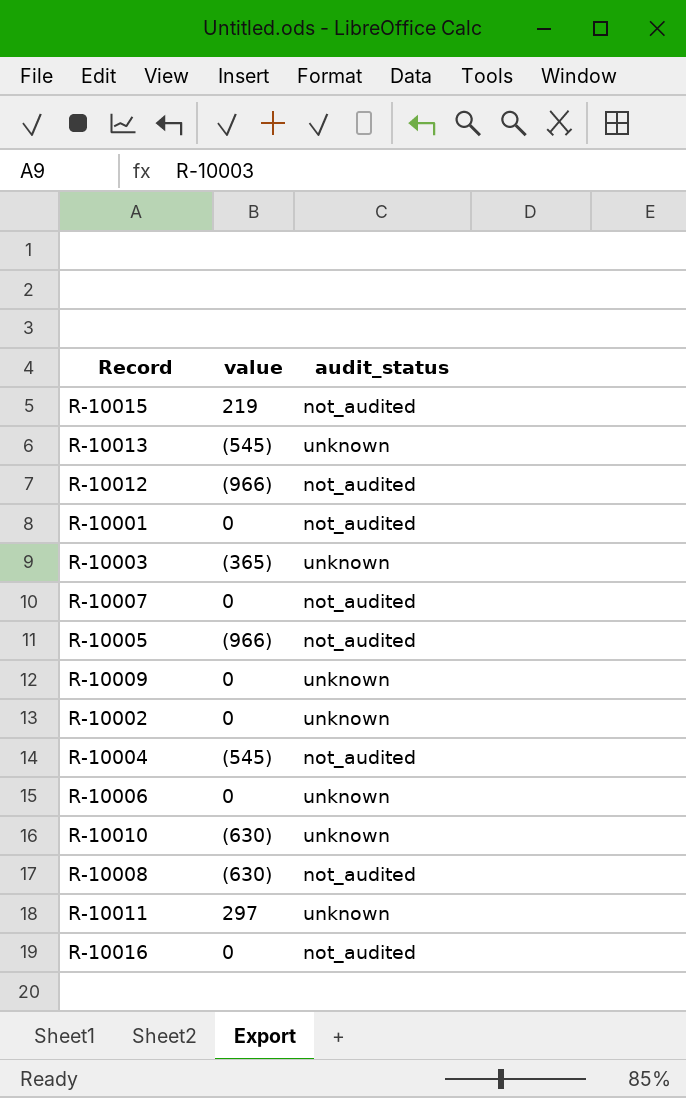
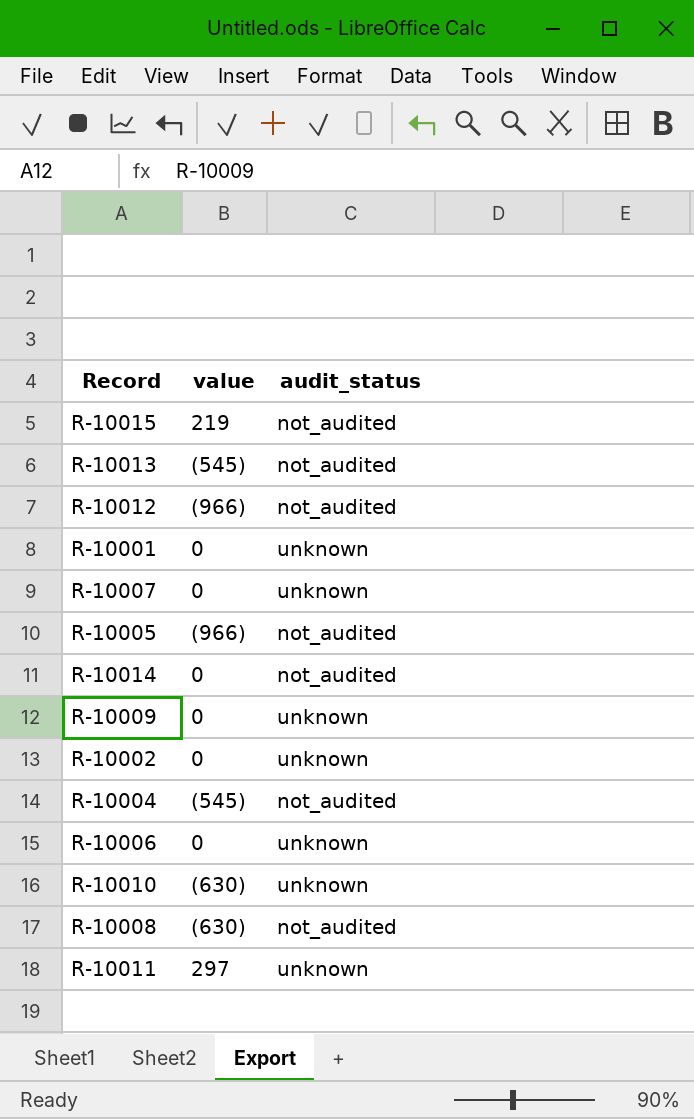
row R-10003: (365) | unknown -> none
row R-10016: 0 | not_audited -> none
R-10013 | audit_status: unknown -> not_audited
R-10001 | audit_status: not_audited -> unknown
R-10007 | audit_status: not_audited -> unknown
row R-10014: none -> 0 | not_audited

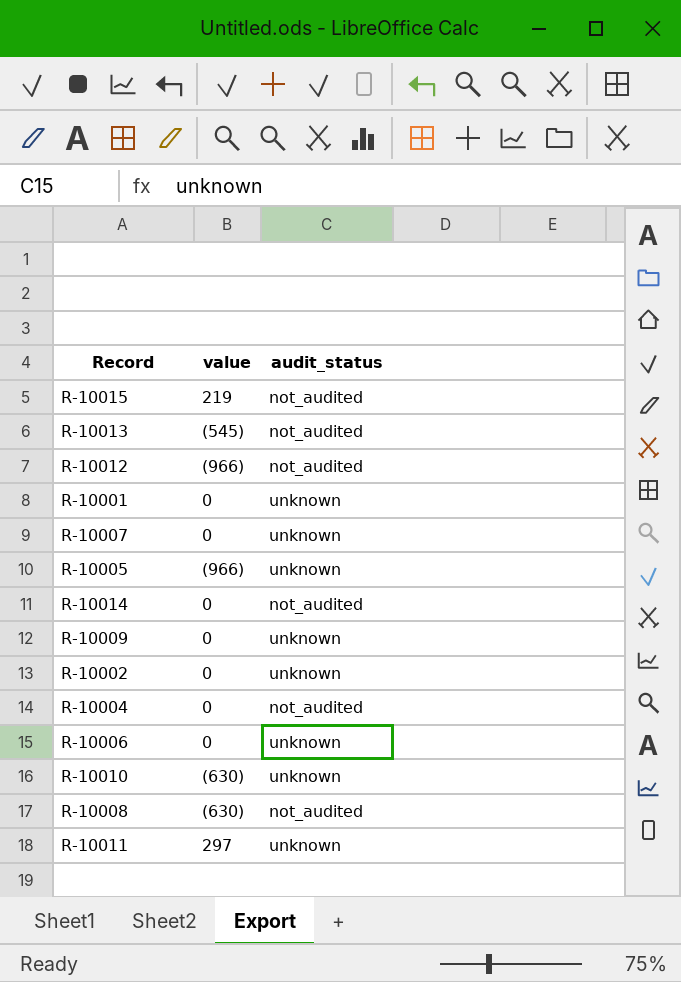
R-10005 | audit_status: not_audited -> unknown
R-10004 | value: (545) -> 0

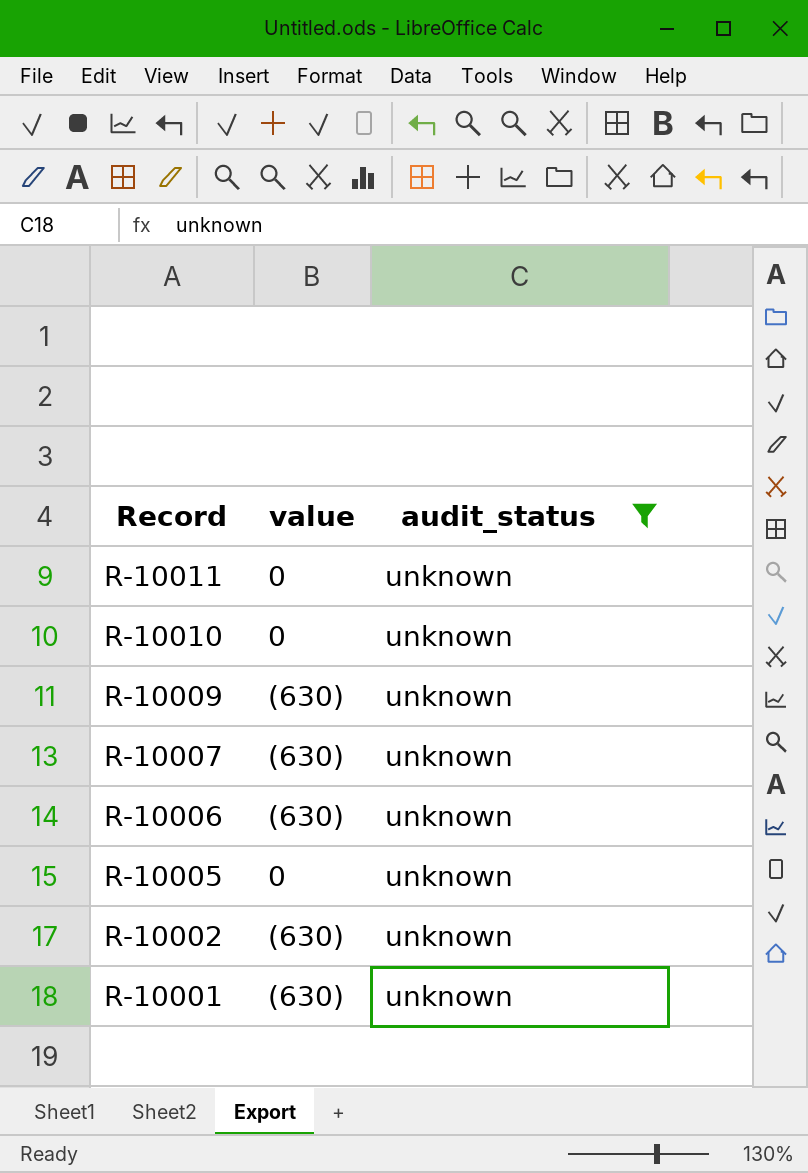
filter: none -> audit_status = unknown
row order: none -> Record descending
R-10011 | value: 297 -> 0
R-10010 | value: (630) -> 0
R-10009 | value: 0 -> (630)
R-10007 | value: 0 -> (630)
R-10006 | value: 0 -> (630)
R-10005 | value: (966) -> 0
R-10002 | value: 0 -> (630)
R-10001 | value: 0 -> (630)

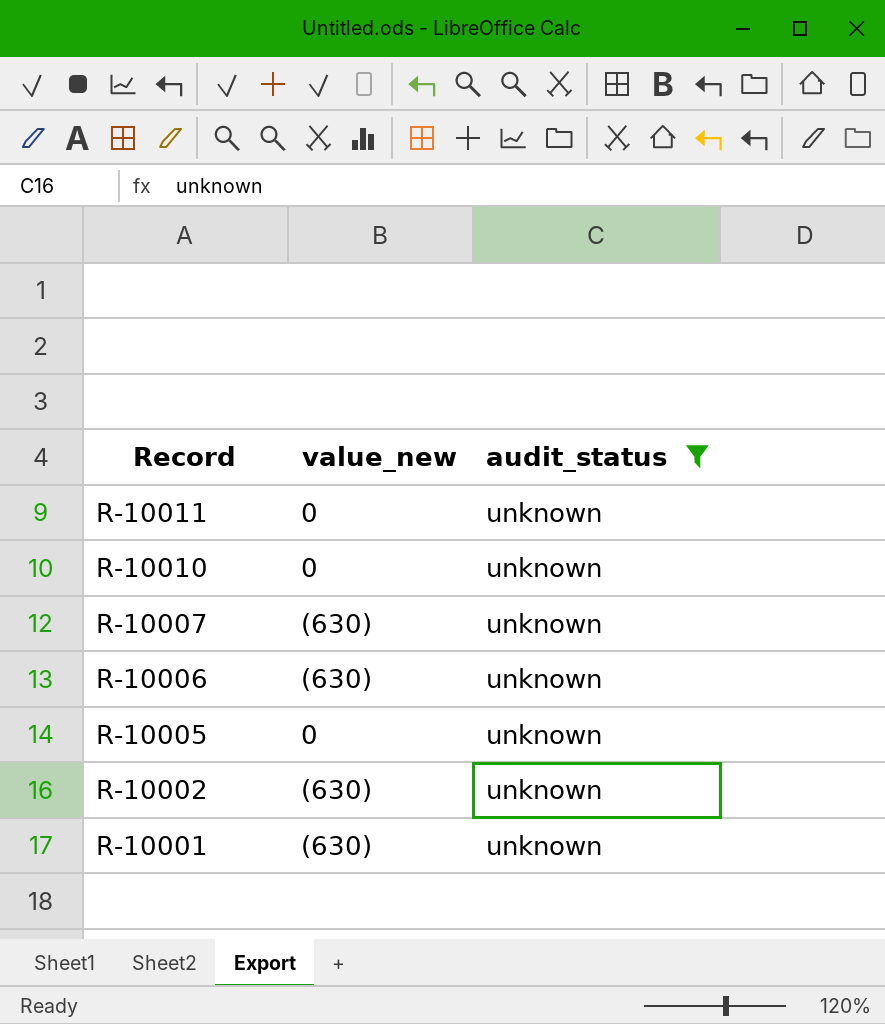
column name: value -> value_new
row R-10009: (630) | unknown -> none

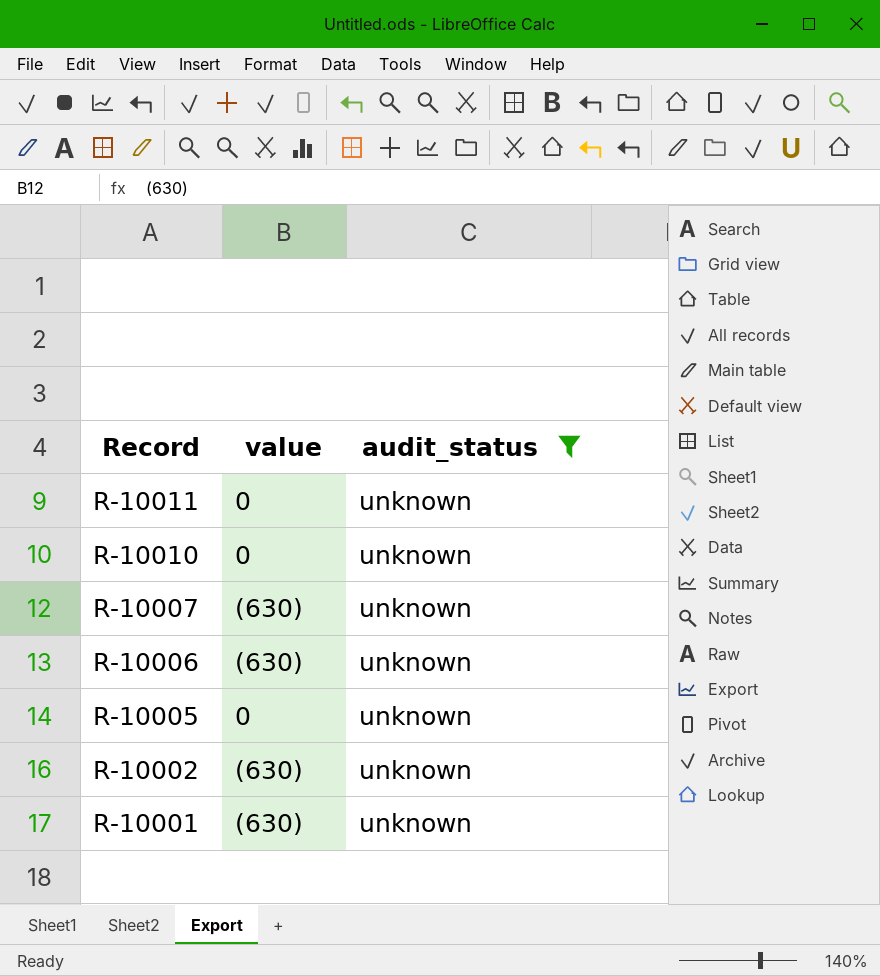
column name: value_new -> value

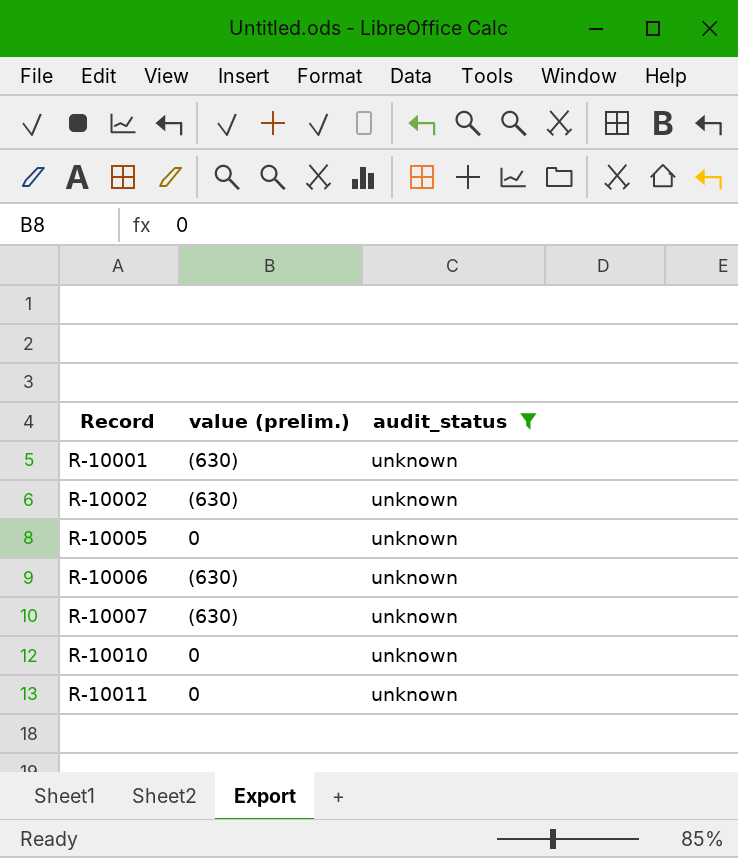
row order: Record descending -> Record ascending
column name: value -> value (prelim.)

